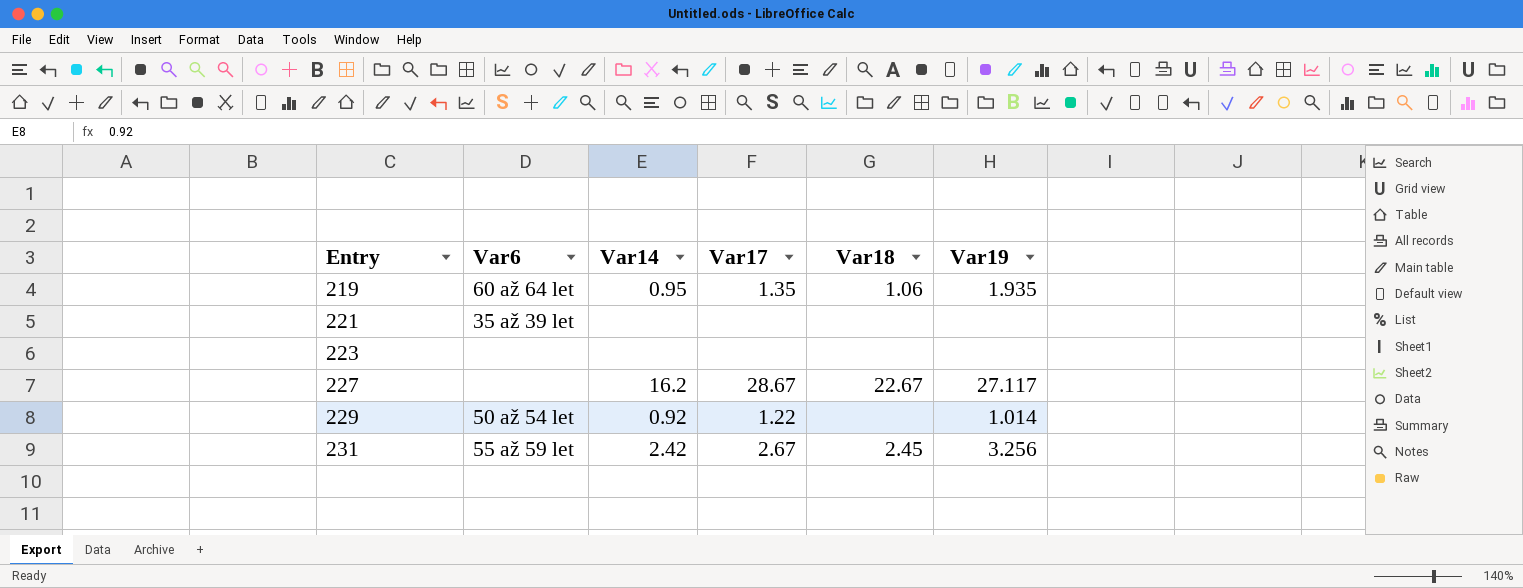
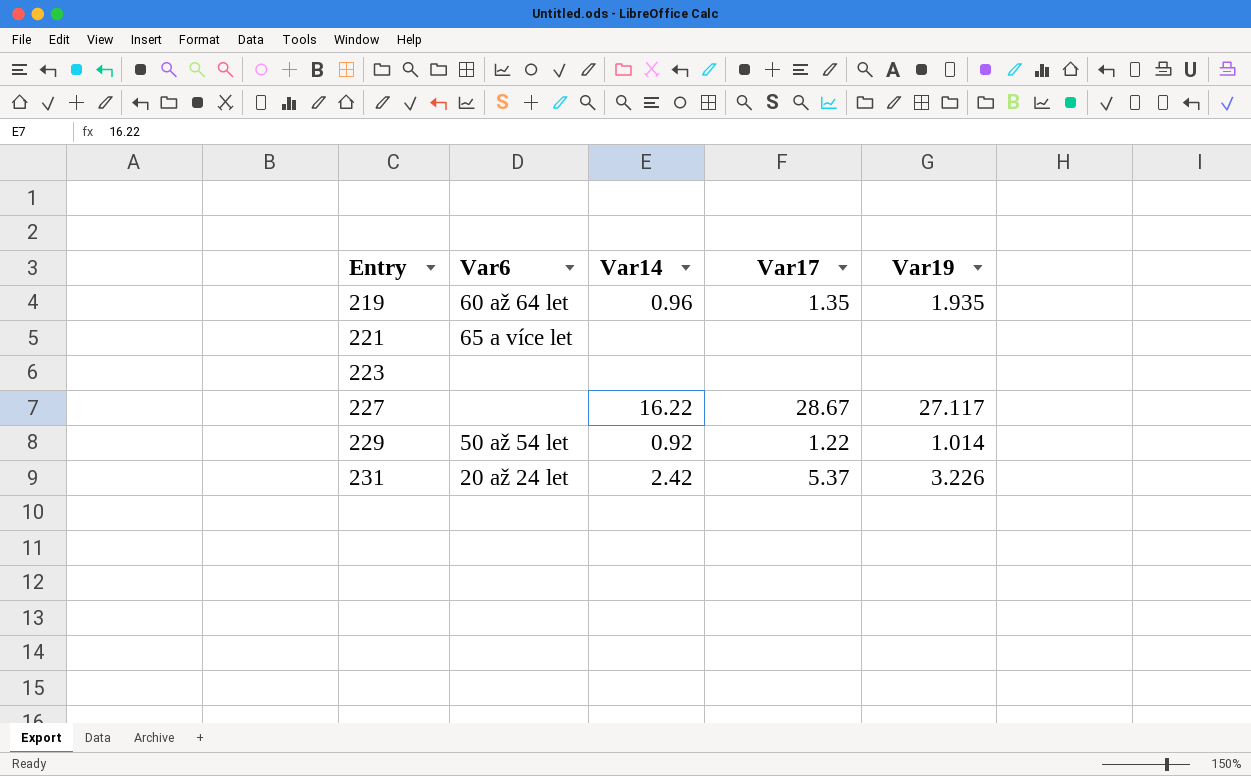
column Var18 | position: 5 -> none
219 | Var14: 0.95 -> 0.96
221 | Var6: 35 až 39 let -> 65 a více let
227 | Var14: 16.2 -> 16.22
231 | Var6: 55 až 59 let -> 20 až 24 let
231 | Var17: 2.67 -> 5.37
231 | Var19: 3.256 -> 3.226

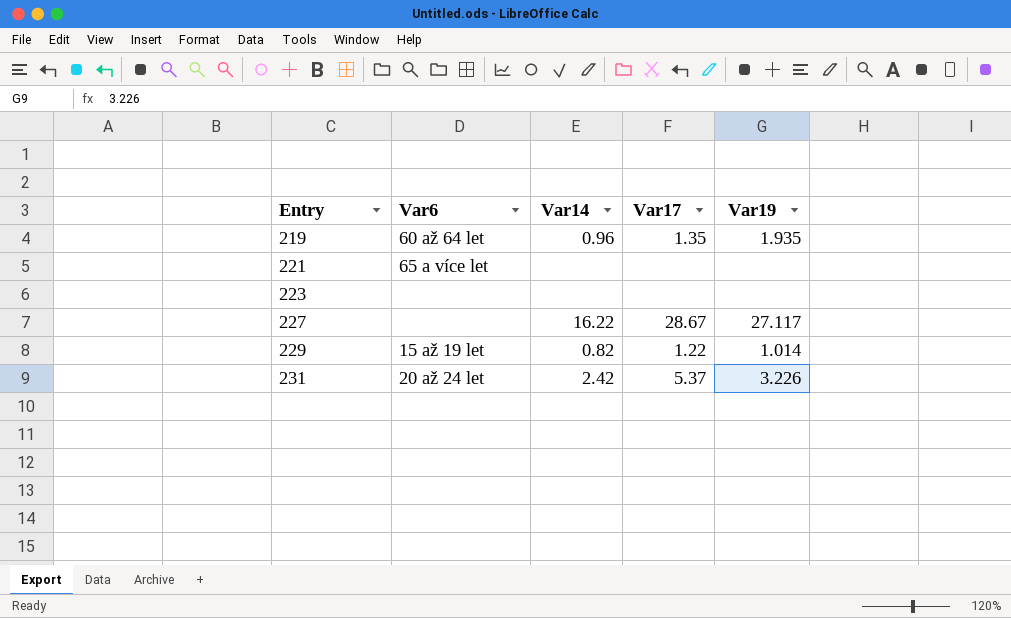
229 | Var6: 50 až 54 let -> 15 až 19 let
229 | Var14: 0.92 -> 0.82

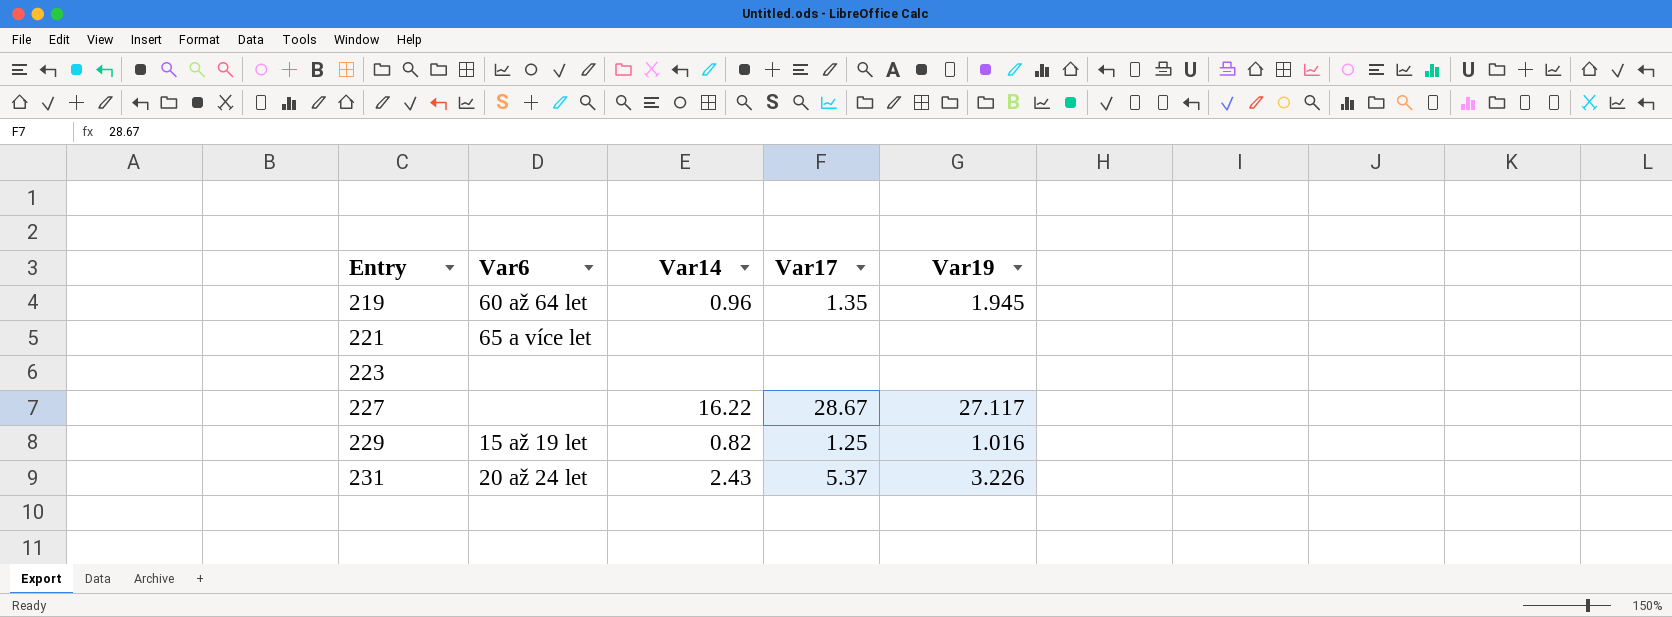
219 | Var19: 1.935 -> 1.945
229 | Var17: 1.22 -> 1.25
229 | Var19: 1.014 -> 1.016
231 | Var14: 2.42 -> 2.43

